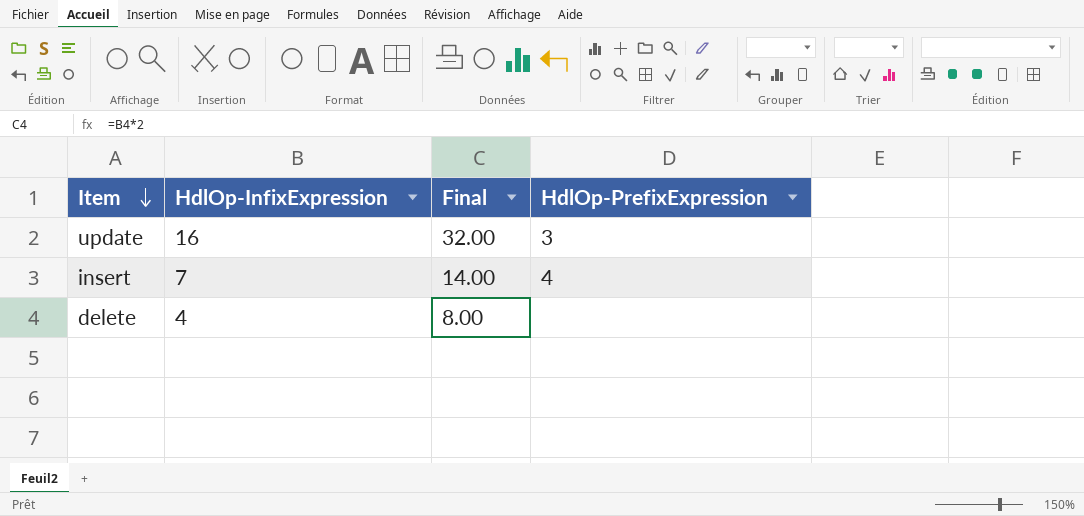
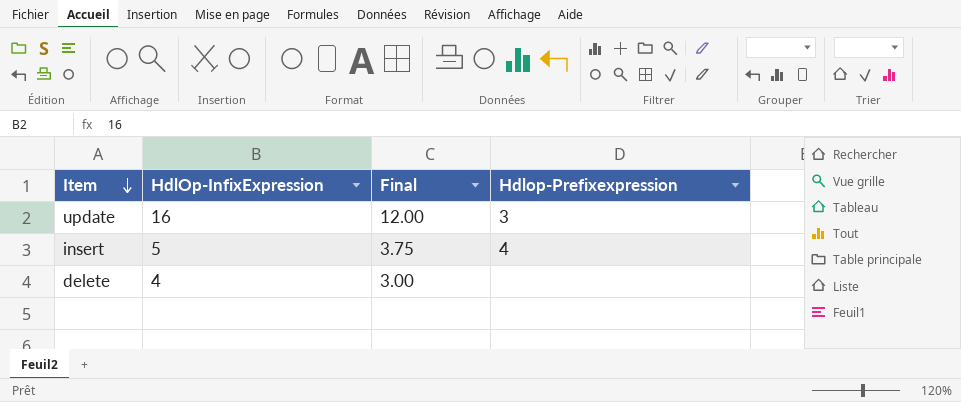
column Final | formula: [HdlOp-InfixExpression] * 2 -> [HdlOp-InfixExpression] * 0.75
column name: HdlOp-PrefixExpression -> Hdlop-Prefixexpression
insert | HdlOp-InfixExpression: 7 -> 5

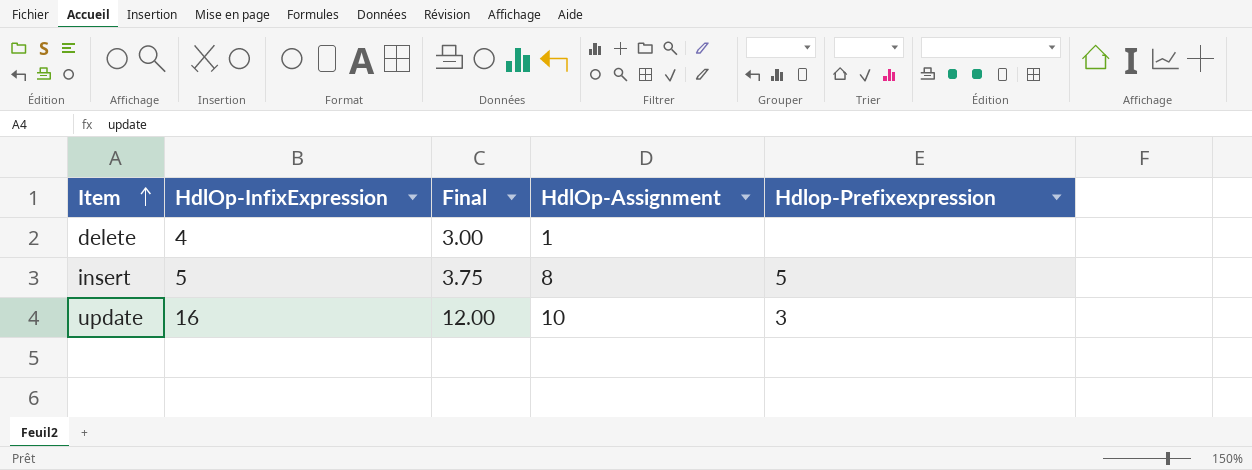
row order: Item descending -> Item ascending
column HdlOp-Assignment | position: none -> 4
insert | Hdlop-Prefixexpression: 4 -> 5

